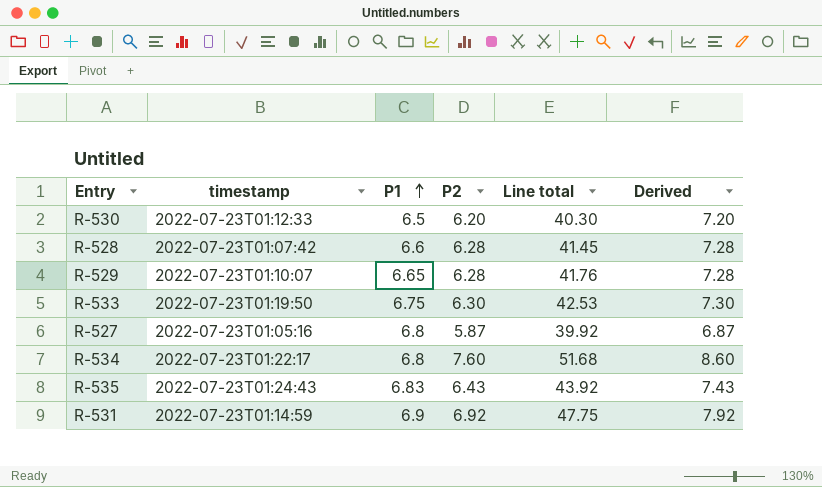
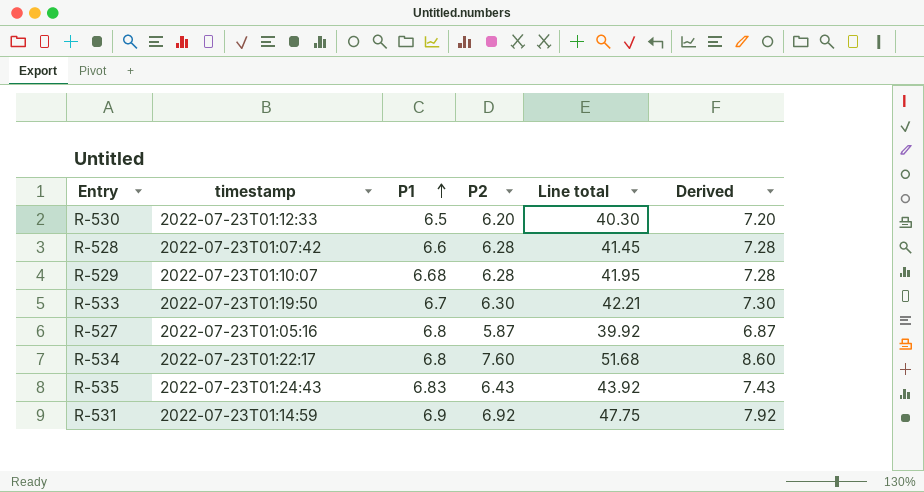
R-529 | P1: 6.65 -> 6.68
R-529 | Line total: 41.76 -> 41.95
R-533 | P1: 6.75 -> 6.7
R-533 | Line total: 42.53 -> 42.21

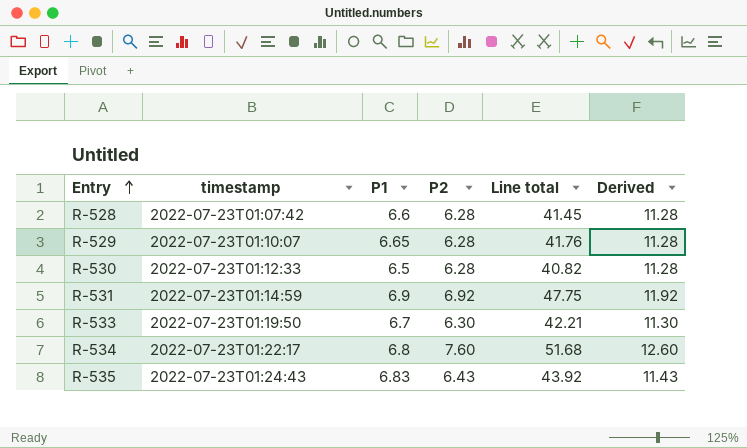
row order: P1 ascending -> Entry ascending
column Derived | formula: [P2] + 1 -> [P2] + 5
row R-527: 2022-07-23T01:05:16 | 6.8 | 5.87 | 39.92 | 6.87 -> none
R-529 | P1: 6.68 -> 6.65
R-529 | Line total: 41.95 -> 41.76
R-530 | P2: 6.20 -> 6.28
R-530 | Line total: 40.30 -> 40.82

